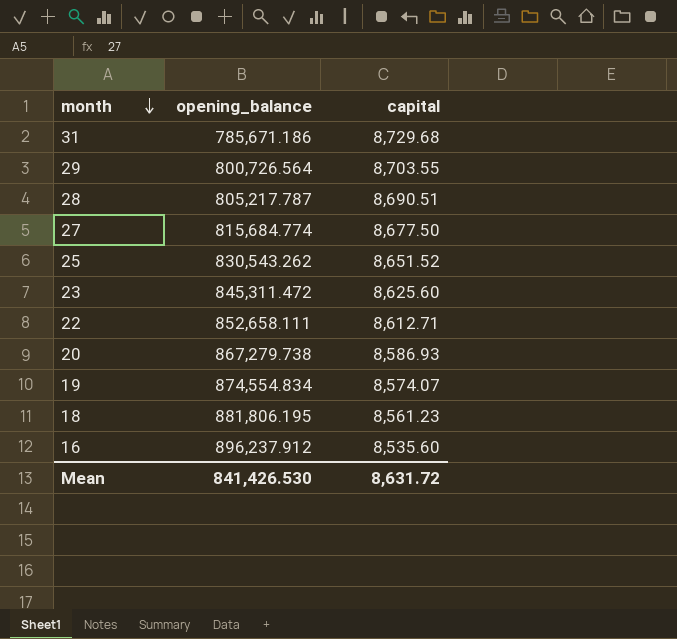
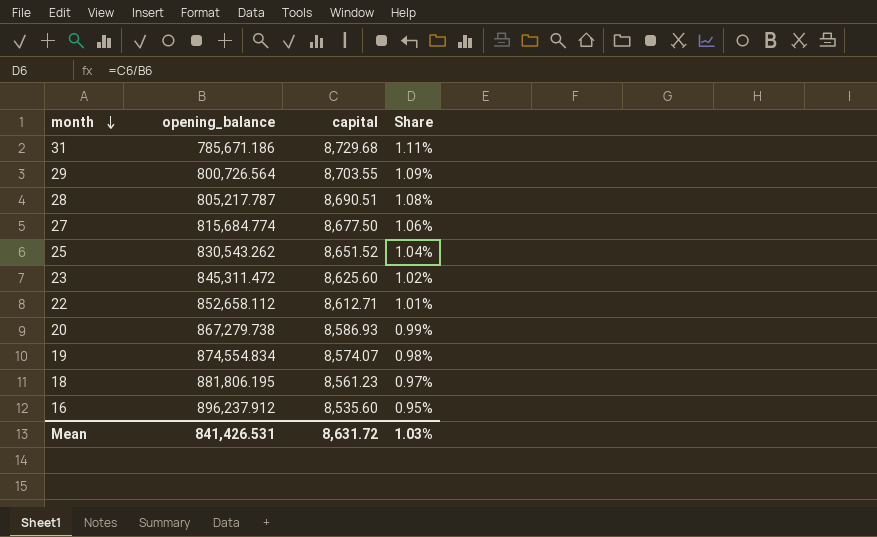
column Share | formula: none -> [capital] / [opening_balance]
22 | opening_balance: 852,658.111 -> 852,658.112
Mean | opening_balance: 841,426.530 -> 841,426.531

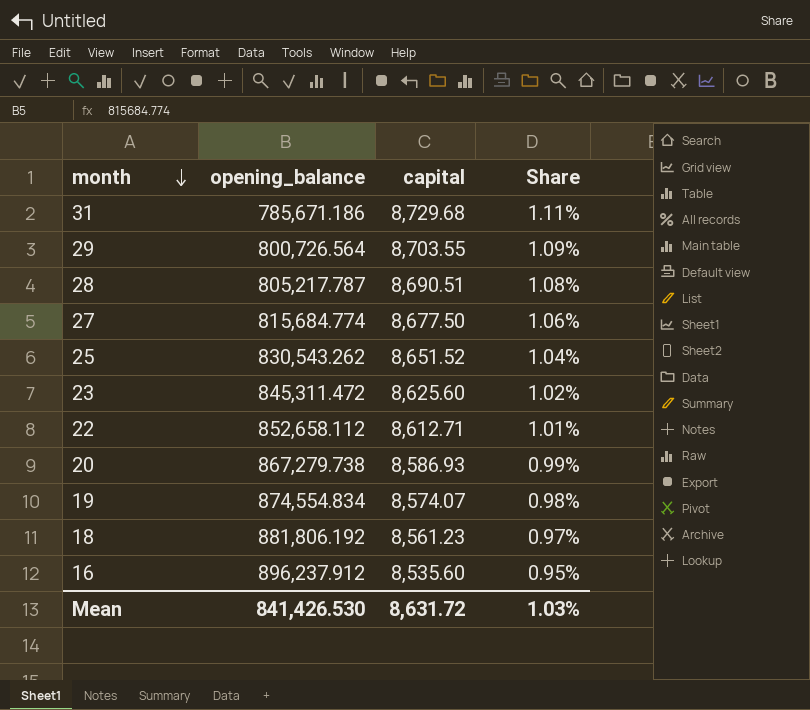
18 | opening_balance: 881,806.195 -> 881,806.192
Mean | opening_balance: 841,426.531 -> 841,426.530

